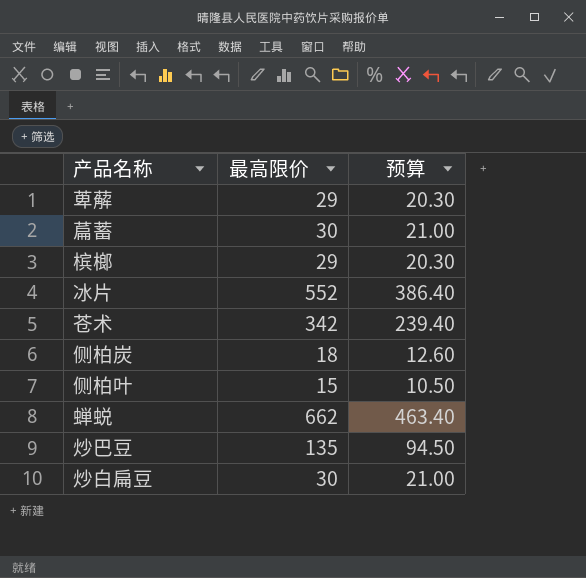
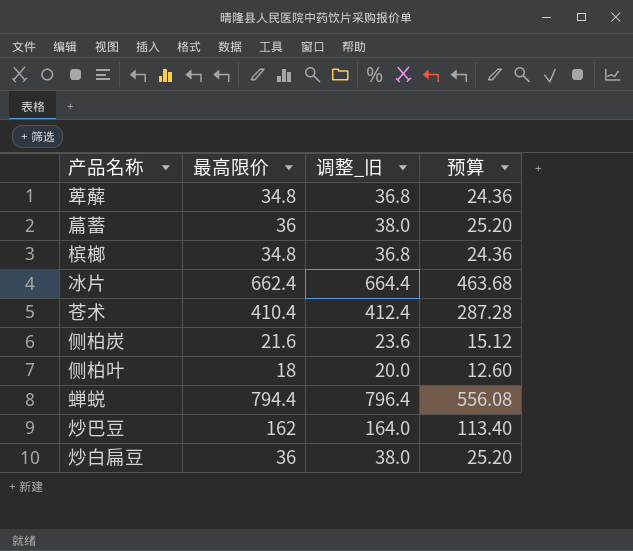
column 调整_旧 | formula: none -> [最高限价] + 2
萆薢 | 最高限价: 29 -> 34.8
萆薢 | 预算: 20.30 -> 24.36
萹蓄 | 最高限价: 30 -> 36
萹蓄 | 预算: 21.00 -> 25.20
槟榔 | 最高限价: 29 -> 34.8
槟榔 | 预算: 20.30 -> 24.36
冰片 | 最高限价: 552 -> 662.4
冰片 | 预算: 386.40 -> 463.68
苍术 | 最高限价: 342 -> 410.4
苍术 | 预算: 239.40 -> 287.28
侧柏炭 | 最高限价: 18 -> 21.6
侧柏炭 | 预算: 12.60 -> 15.12
侧柏叶 | 最高限价: 15 -> 18
侧柏叶 | 预算: 10.50 -> 12.60
蝉蜕 | 最高限价: 662 -> 794.4
蝉蜕 | 预算: 463.40 -> 556.08
炒巴豆 | 最高限价: 135 -> 162
炒巴豆 | 预算: 94.50 -> 113.40
炒白扁豆 | 最高限价: 30 -> 36
炒白扁豆 | 预算: 21.00 -> 25.20

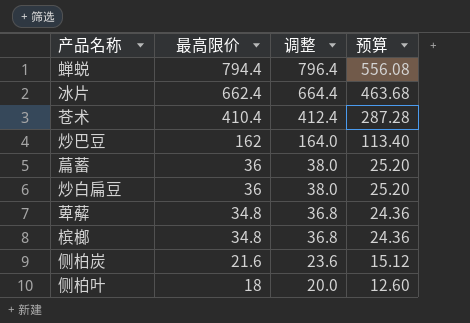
row order: none -> 最高限价 descending
column name: 调整_旧 -> 调整

